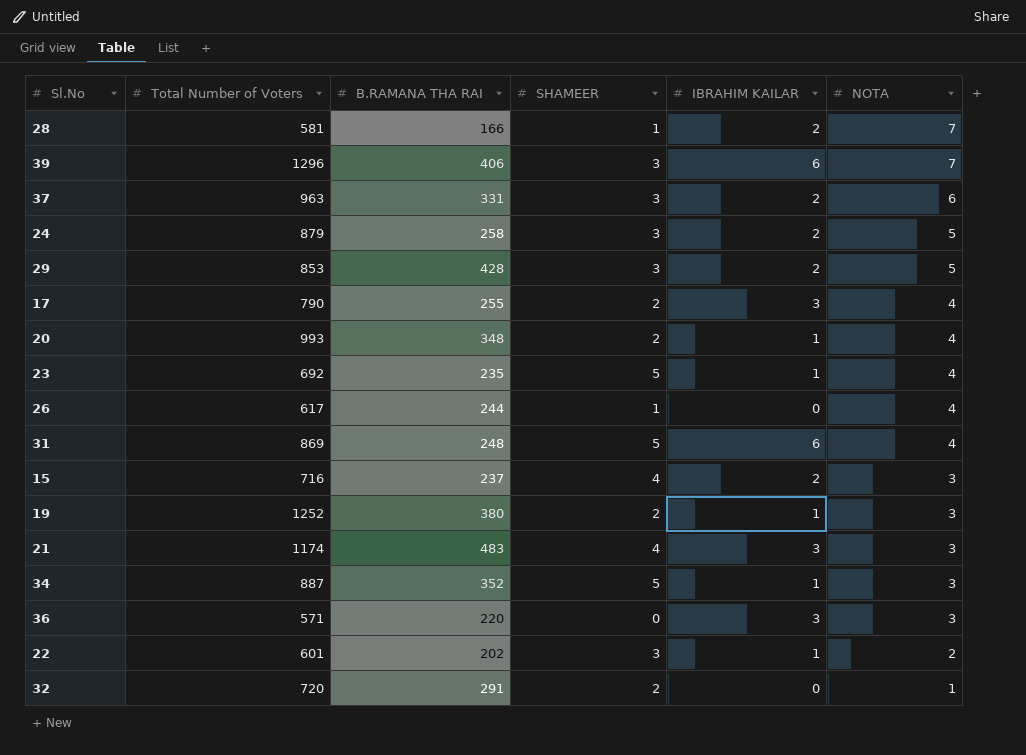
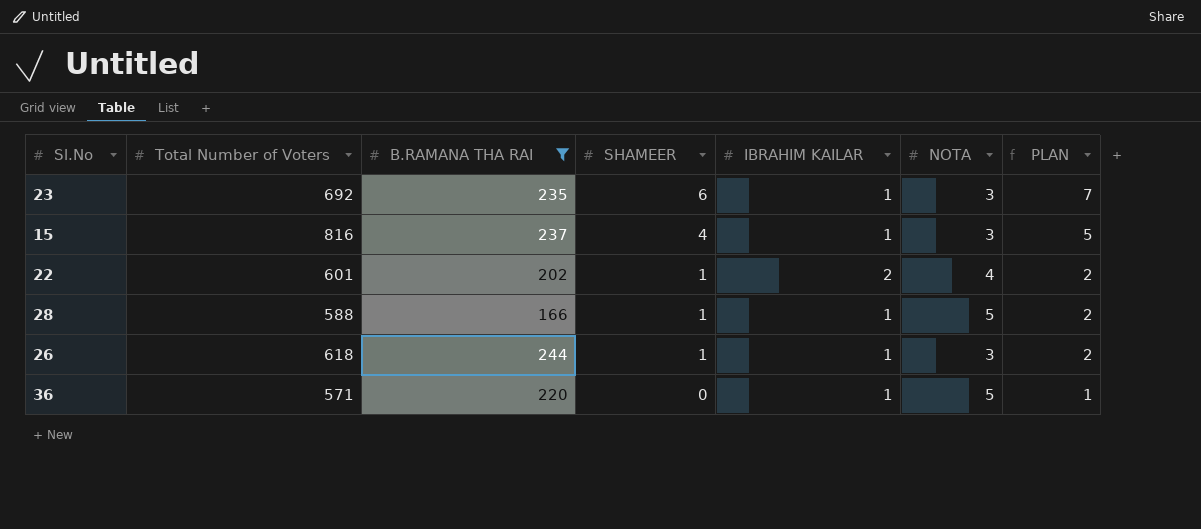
filter: none -> B.RAMANA THA RAI <= 244
row order: NOTA descending -> SHAMEER descending
column PLAN | formula: none -> [SHAMEER] + 1
23 | SHAMEER: 5 -> 6
23 | NOTA: 4 -> 3
15 | Total Number of Voters: 716 -> 816
15 | IBRAHIM KAILAR: 2 -> 1
22 | SHAMEER: 3 -> 1
22 | IBRAHIM KAILAR: 1 -> 2
22 | NOTA: 2 -> 4
28 | Total Number of Voters: 581 -> 588
28 | IBRAHIM KAILAR: 2 -> 1
28 | NOTA: 7 -> 5
26 | Total Number of Voters: 617 -> 618
26 | IBRAHIM KAILAR: 0 -> 1
26 | NOTA: 4 -> 3
36 | IBRAHIM KAILAR: 3 -> 1
36 | NOTA: 3 -> 5

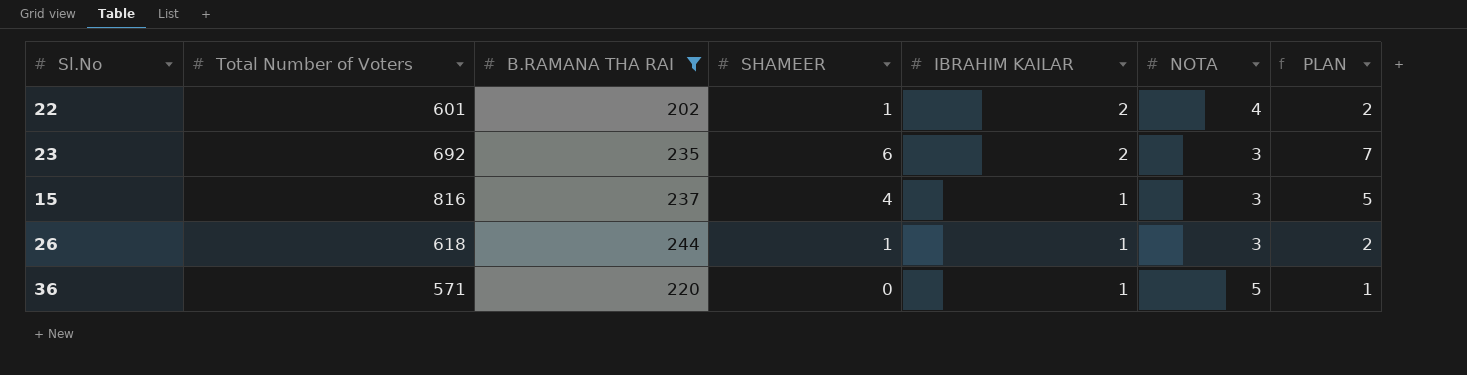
row order: SHAMEER descending -> IBRAHIM KAILAR descending
row 28: 588 | 166 | 1 | 1 | 5 | 2 -> none
23 | IBRAHIM KAILAR: 1 -> 2

